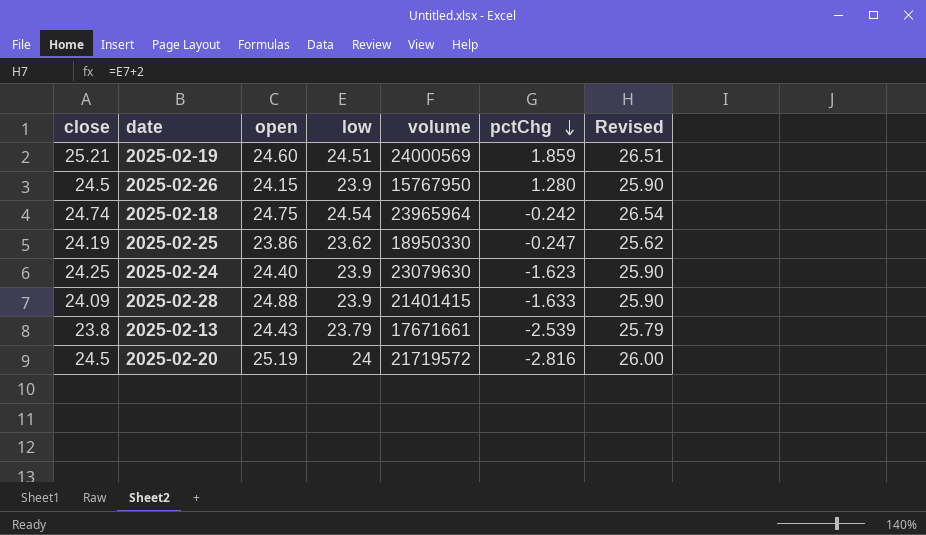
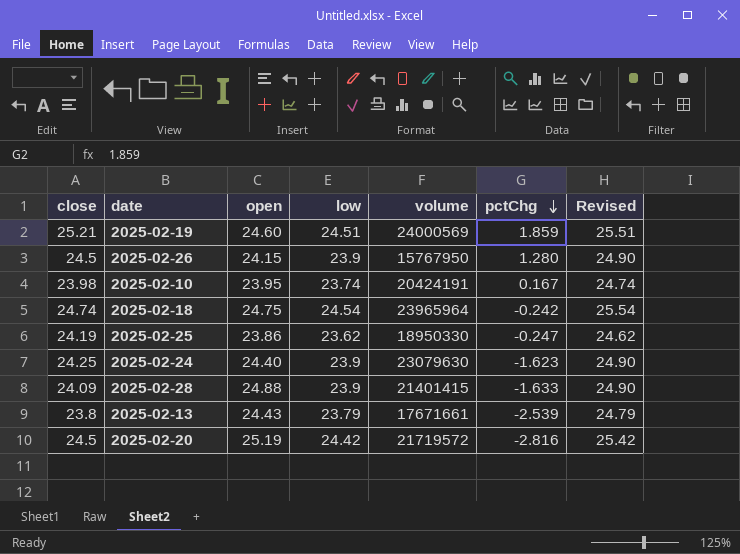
column Revised | formula: [low] + 2 -> [low] + 1
row 2025-02-10: none -> 23.98 | 23.95 | 23.74 | 20424191 | 0.167 | 24.74
2025-02-20 | low: 24 -> 24.42

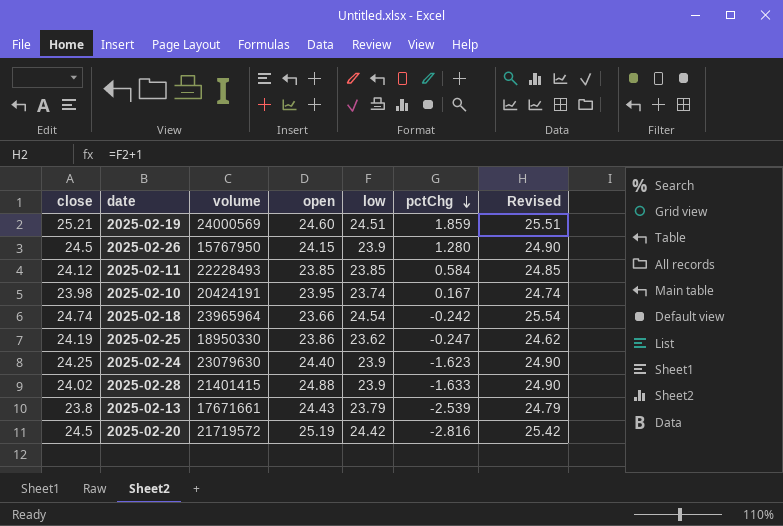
column volume | position: 5 -> 3
row 2025-02-11: none -> 24.12 | 22228493 | 23.85 | 23.85 | 0.584 | 24.85
2025-02-18 | open: 24.75 -> 23.66
2025-02-28 | close: 24.09 -> 24.02

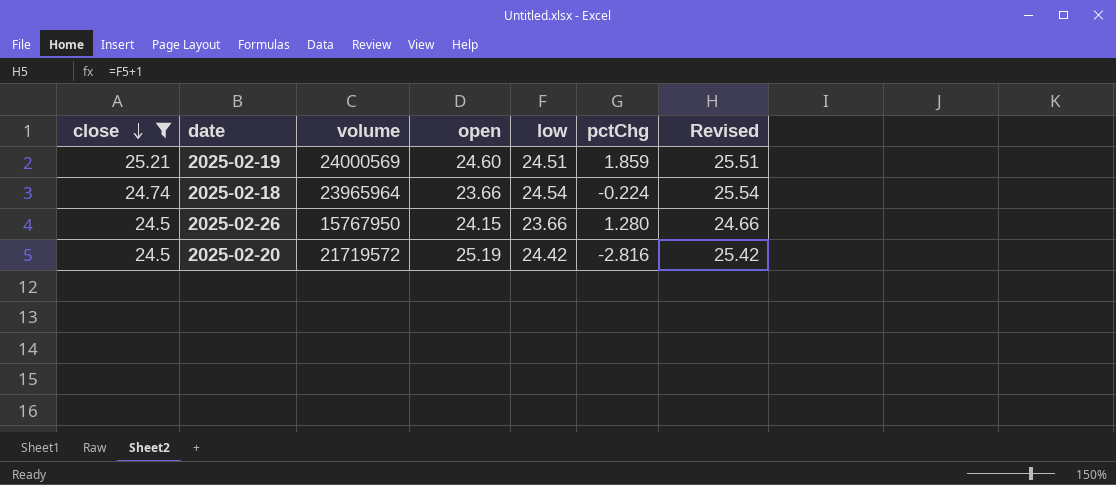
filter: none -> close >= 24.5
row order: pctChg descending -> close descending
2025-02-18 | pctChg: -0.242 -> -0.224
2025-02-26 | low: 23.9 -> 23.66
2025-02-26 | Revised: 24.90 -> 24.66

